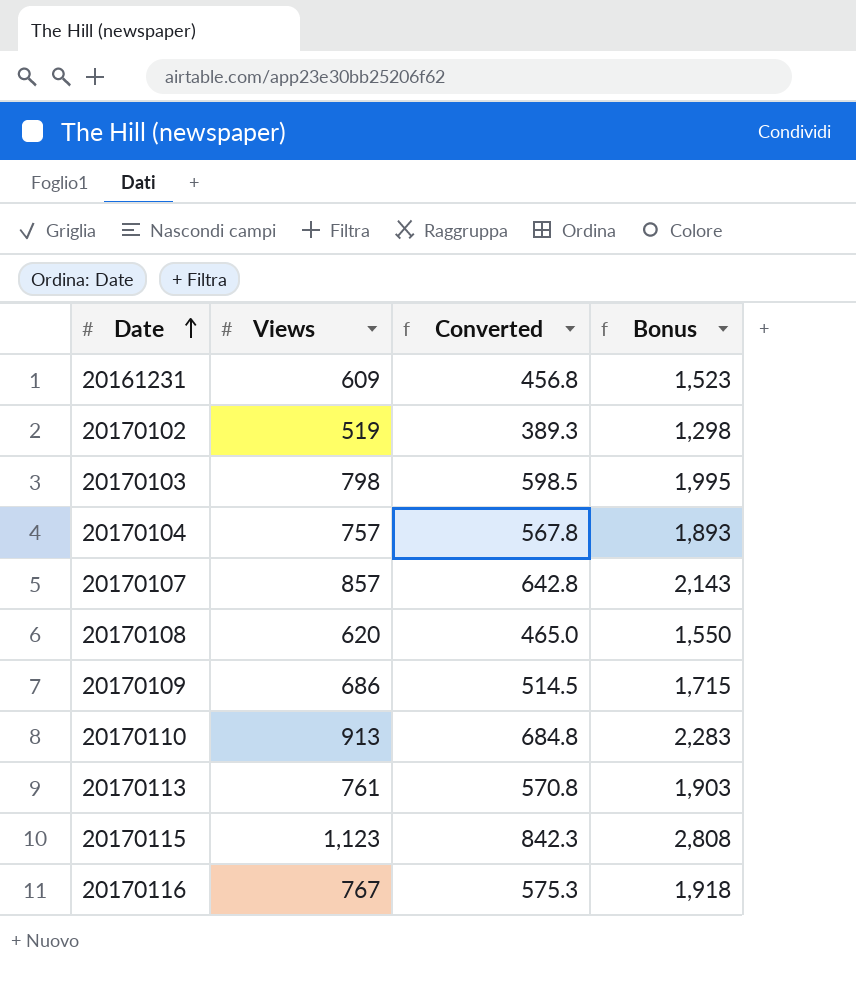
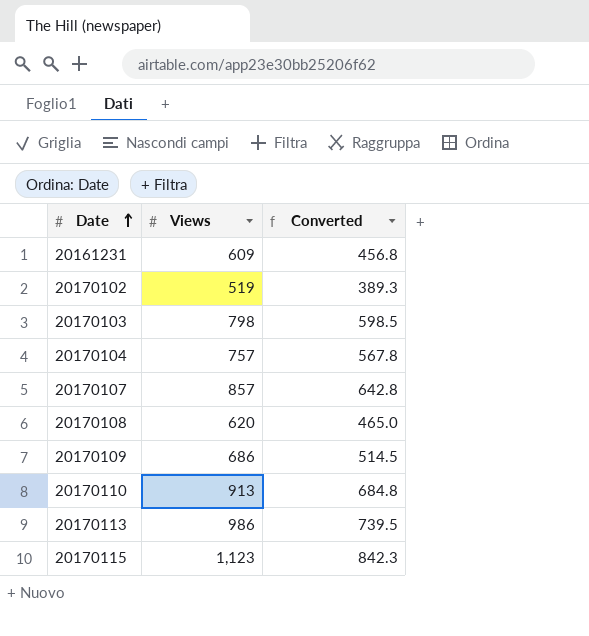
column Bonus | formula: [Views] * 2.5 -> none
row 20170116: 767 | 575.3 | 1,918 -> none
20170113 | Views: 761 -> 986
20170113 | Converted: 570.8 -> 739.5

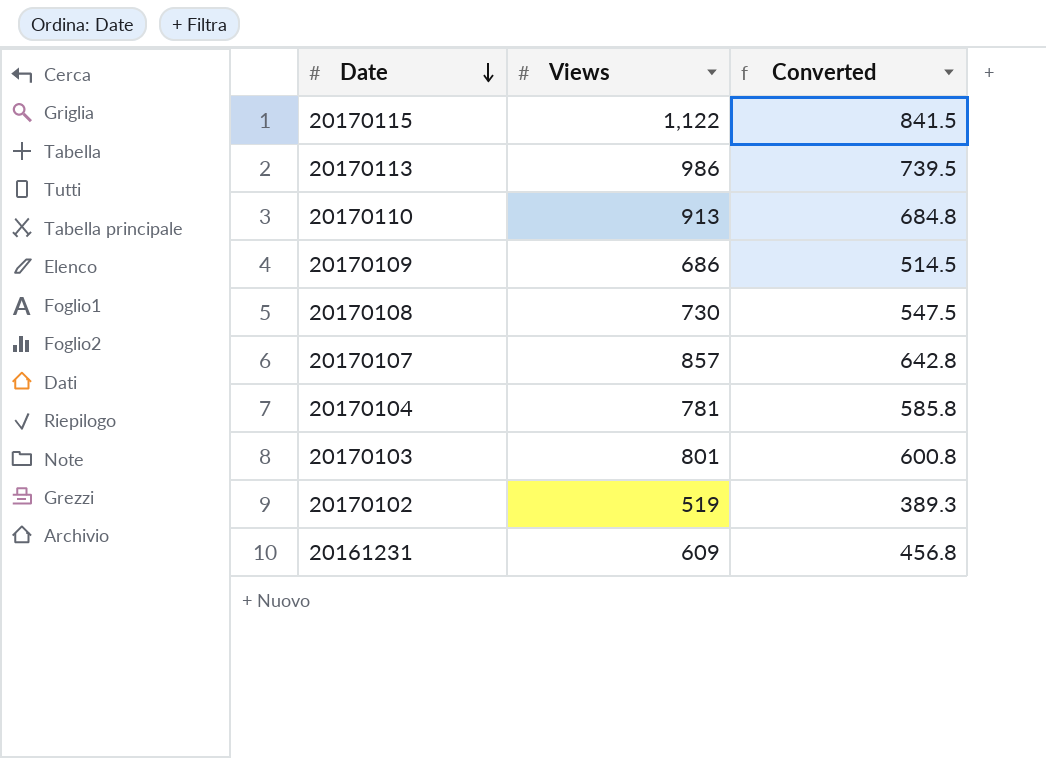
row order: Date ascending -> Date descending
20170115 | Views: 1,123 -> 1,122
20170115 | Converted: 842.3 -> 841.5
20170108 | Views: 620 -> 730
20170108 | Converted: 465.0 -> 547.5
20170104 | Views: 757 -> 781
20170104 | Converted: 567.8 -> 585.8
20170103 | Views: 798 -> 801
20170103 | Converted: 598.5 -> 600.8

